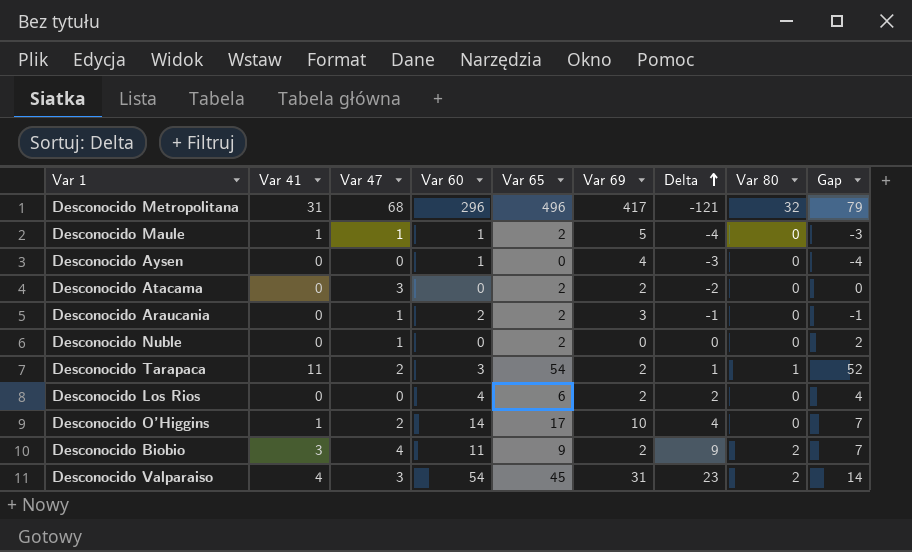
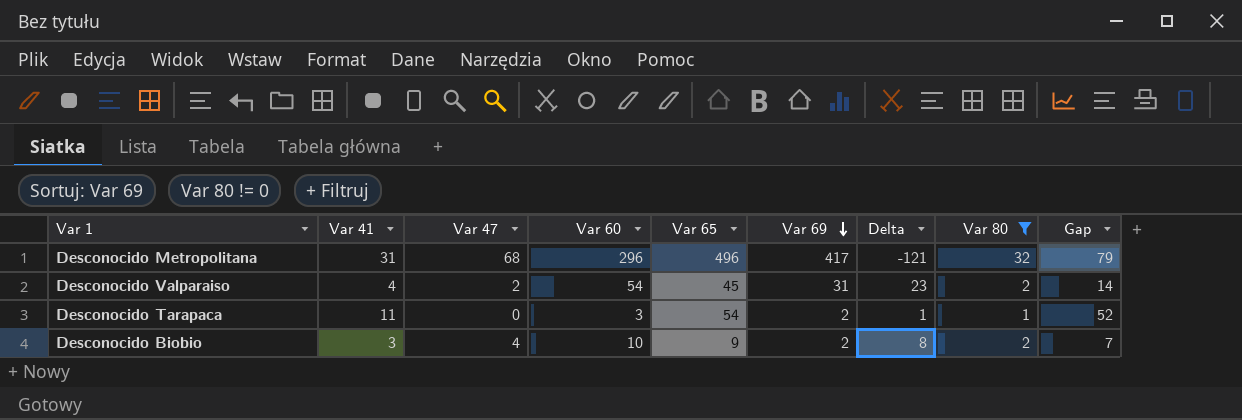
filter: none -> Var 80 != 0
row order: Delta ascending -> Var 69 descending
Desconocido Valparaiso | Var 47: 3 -> 2
Desconocido Tarapaca | Var 47: 2 -> 0
Desconocido Biobio | Var 60: 11 -> 10
Desconocido Biobio | Delta: 9 -> 8

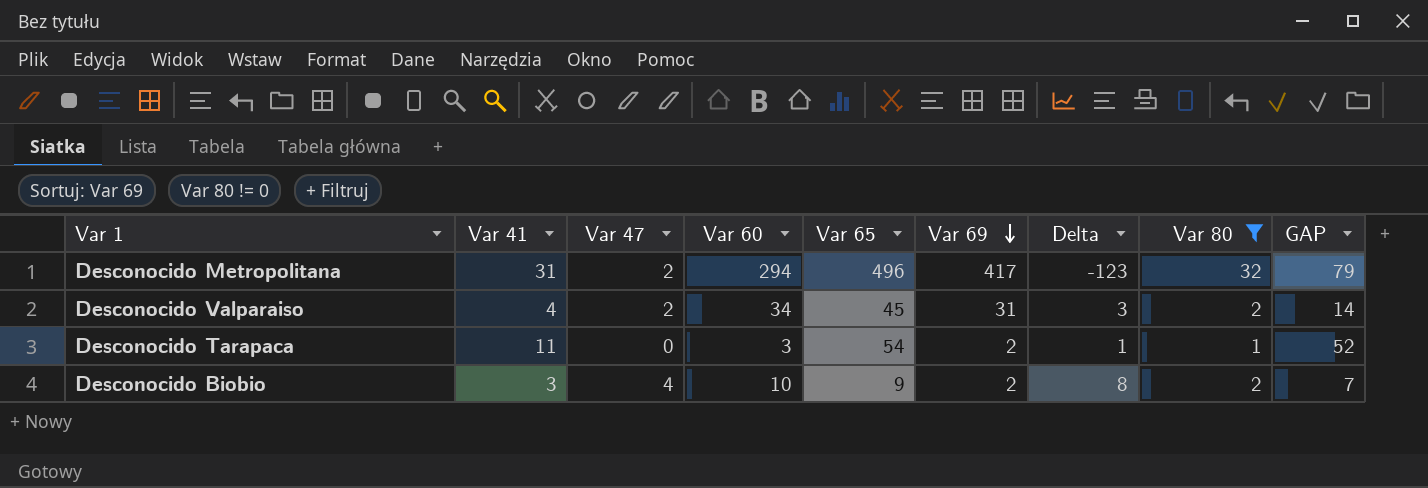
column name: Gap -> GAP
Desconocido Metropolitana | Var 47: 68 -> 2
Desconocido Metropolitana | Var 60: 296 -> 294
Desconocido Metropolitana | Delta: -121 -> -123
Desconocido Valparaiso | Var 60: 54 -> 34
Desconocido Valparaiso | Delta: 23 -> 3

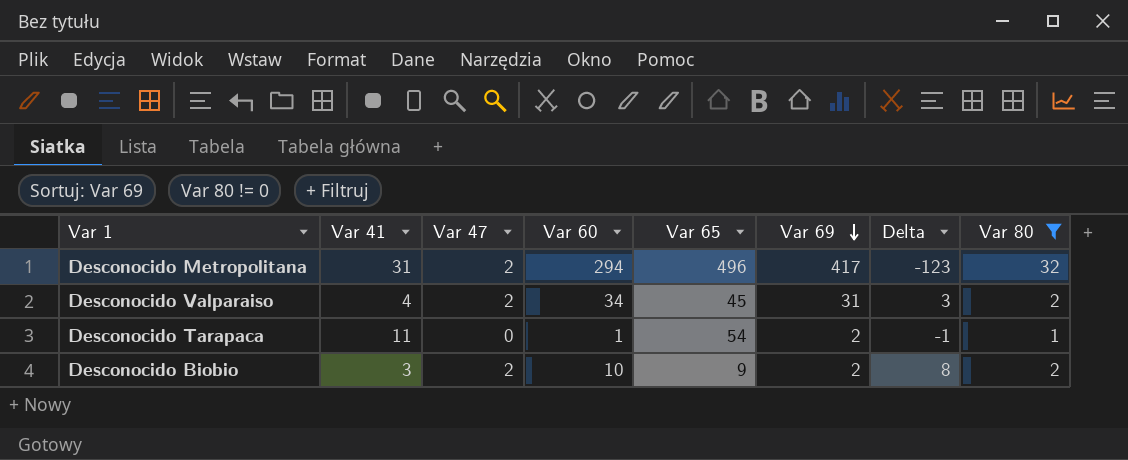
column GAP | formula: [Var 65] - [Var 69] -> none
Desconocido Tarapaca | Var 60: 3 -> 1
Desconocido Tarapaca | Delta: 1 -> -1
Desconocido Biobio | Var 47: 4 -> 2

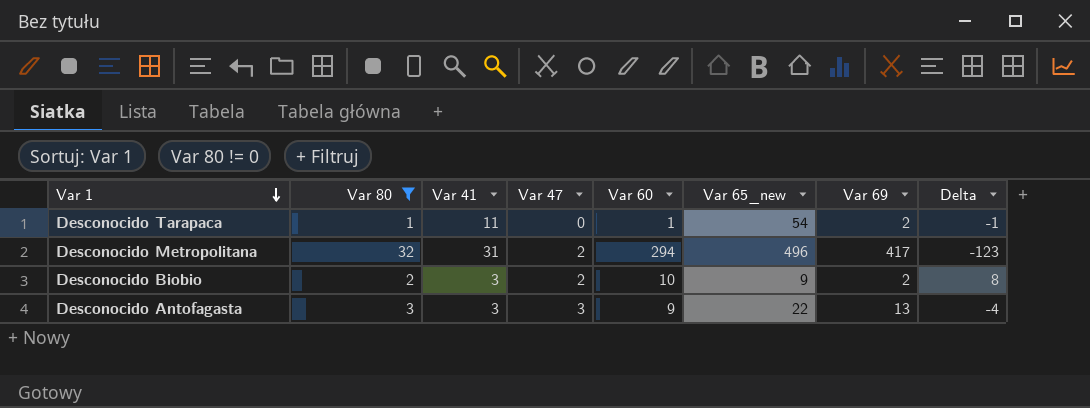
row order: Var 69 descending -> Var 1 descending
column Var 80 | position: 8 -> 2
column name: Var 65 -> Var 65_new
row Desconocido Valparaiso: 4 | 2 | 34 | 45 | 31 | 3 | 2 -> none
row Desconocido Antofagasta: none -> 3 | 3 | 3 | 9 | 22 | 13 | -4

